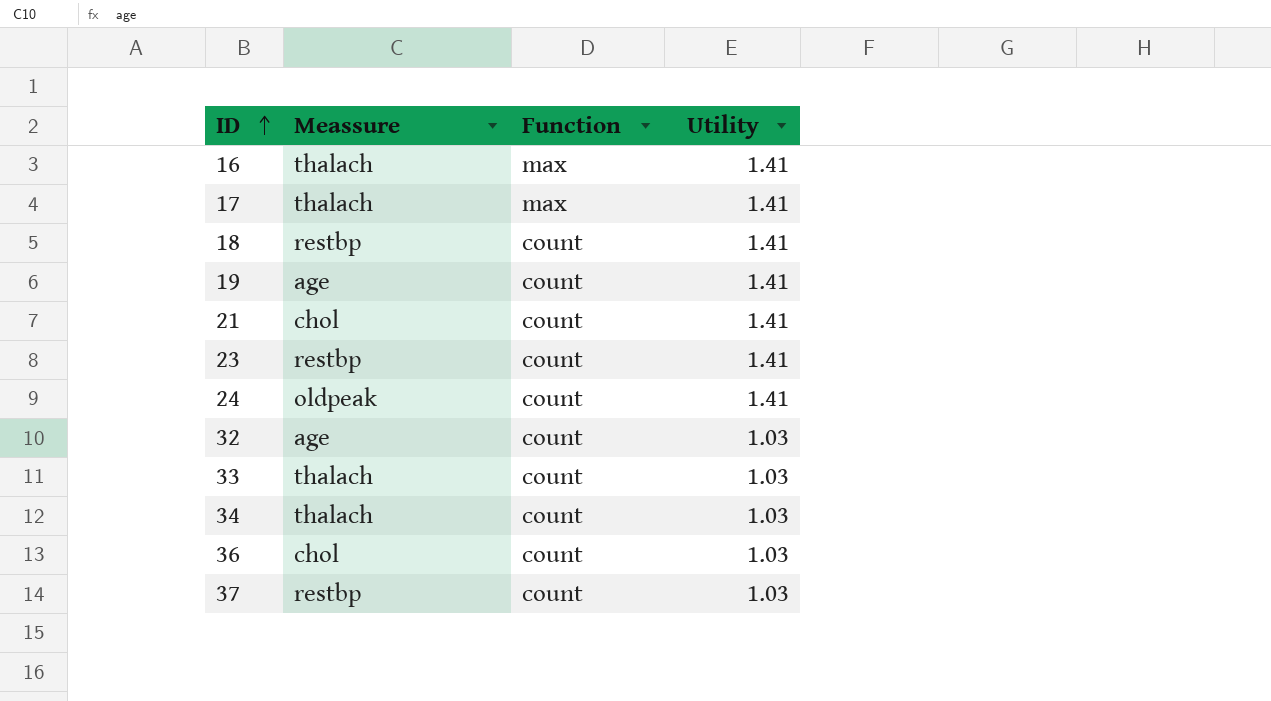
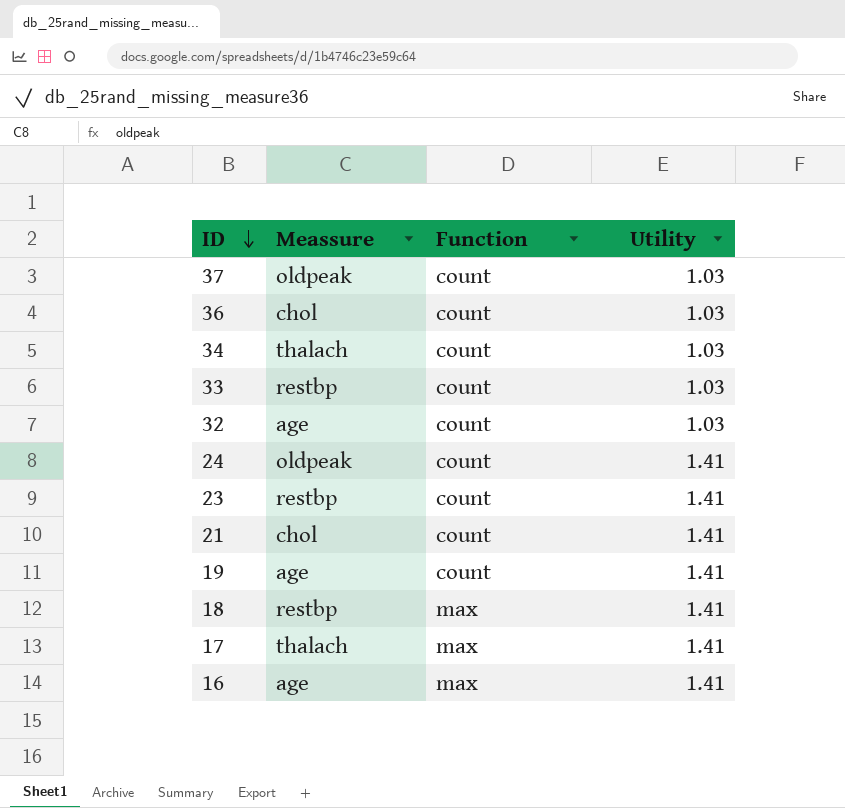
row order: ID ascending -> ID descending
37 | Meassure: restbp -> oldpeak
33 | Meassure: thalach -> restbp
18 | Function: count -> max
16 | Meassure: thalach -> age

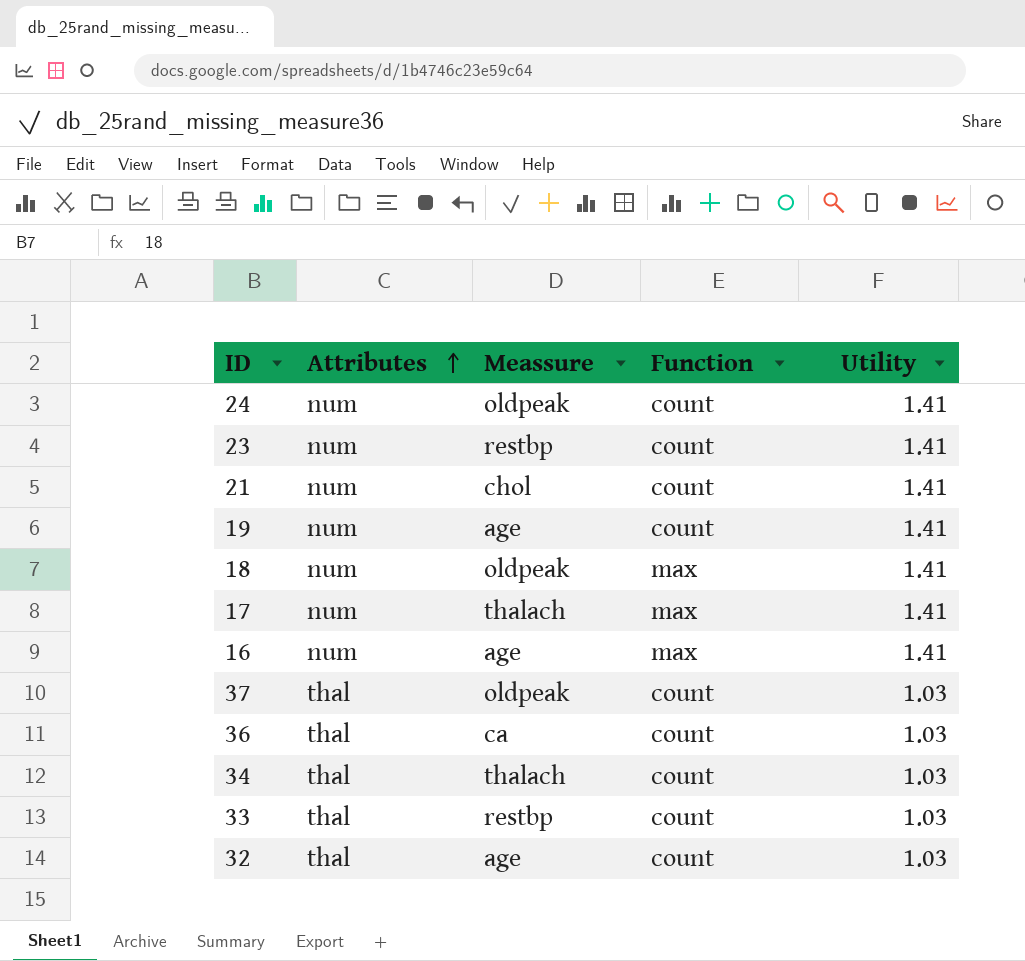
row order: ID descending -> Attributes ascending
column Attributes | position: none -> 2
18 | Meassure: restbp -> oldpeak
36 | Meassure: chol -> ca

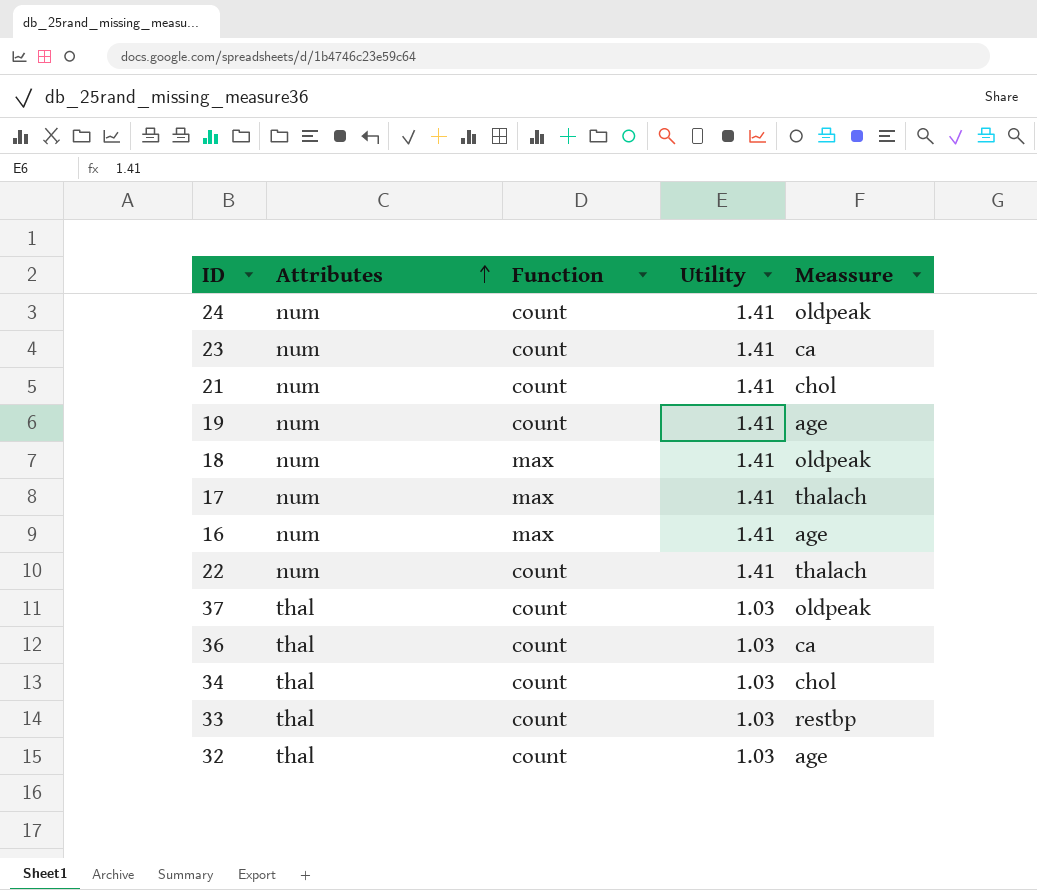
column Meassure | position: 3 -> 5
23 | Meassure: restbp -> ca
row 22: none -> num | count | 1.41 | thalach
34 | Meassure: thalach -> chol

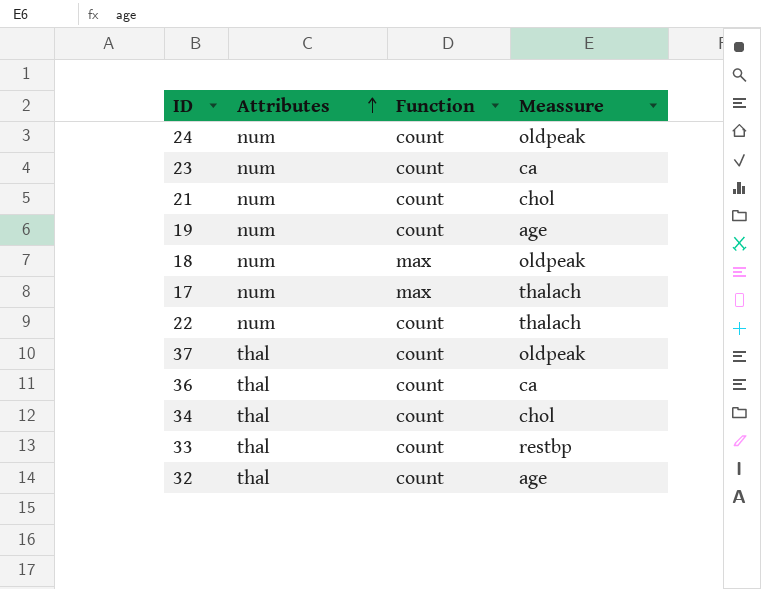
column Utility | position: 4 -> none
row 16: num | max | 1.41 | age -> none

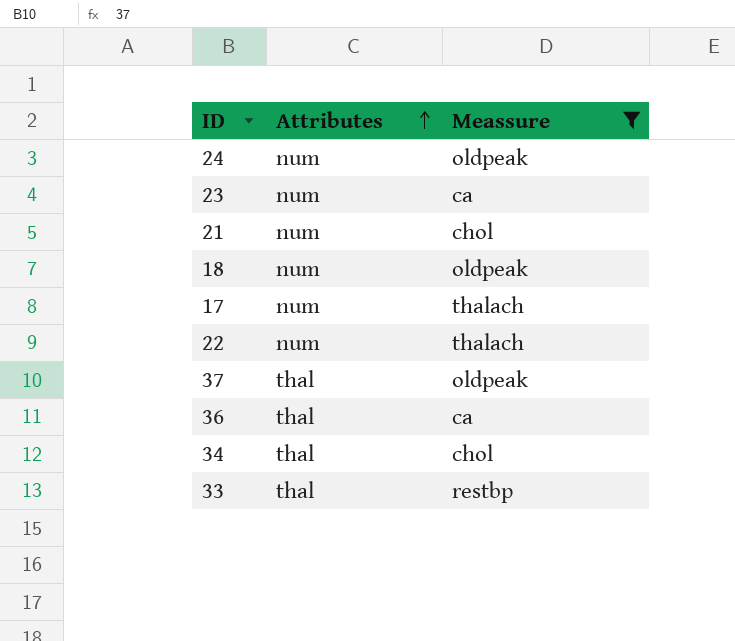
filter: none -> Meassure != age
column Function | position: 3 -> none

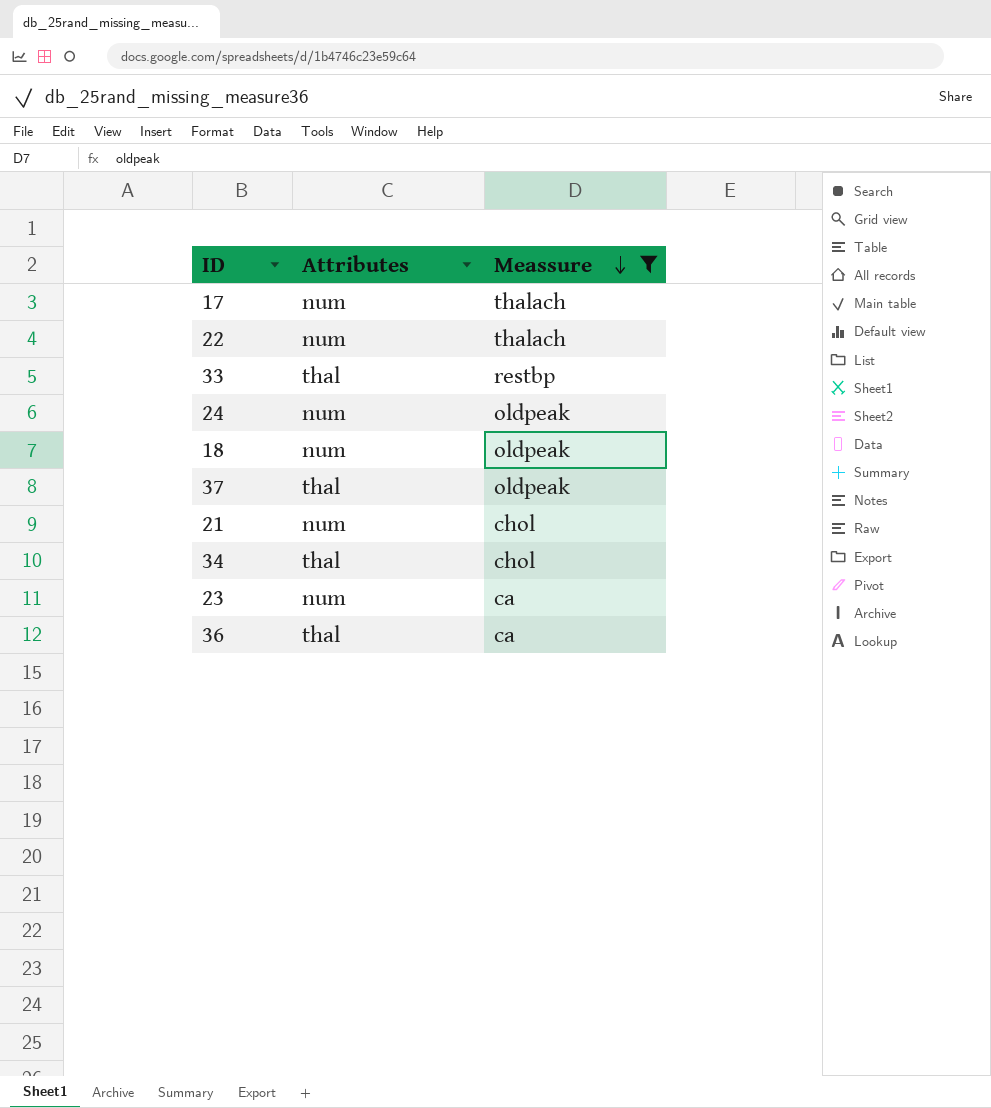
row order: Attributes ascending -> Meassure descending

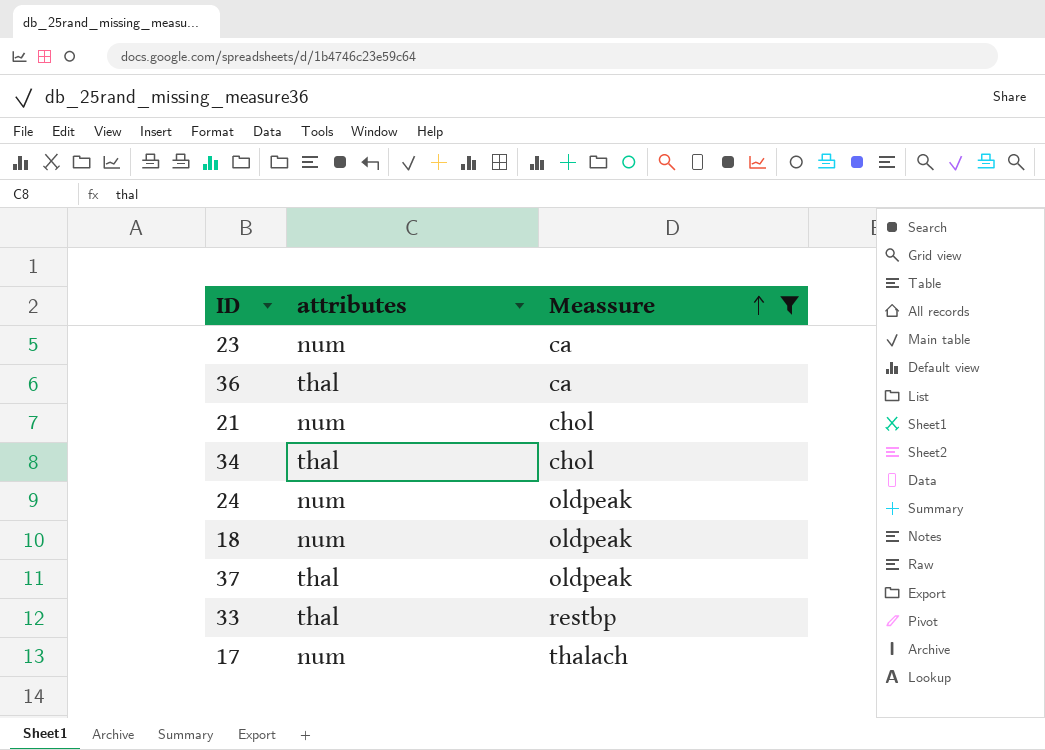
row order: Meassure descending -> Meassure ascending
column name: Attributes -> attributes
row 22: num | thalach -> none

